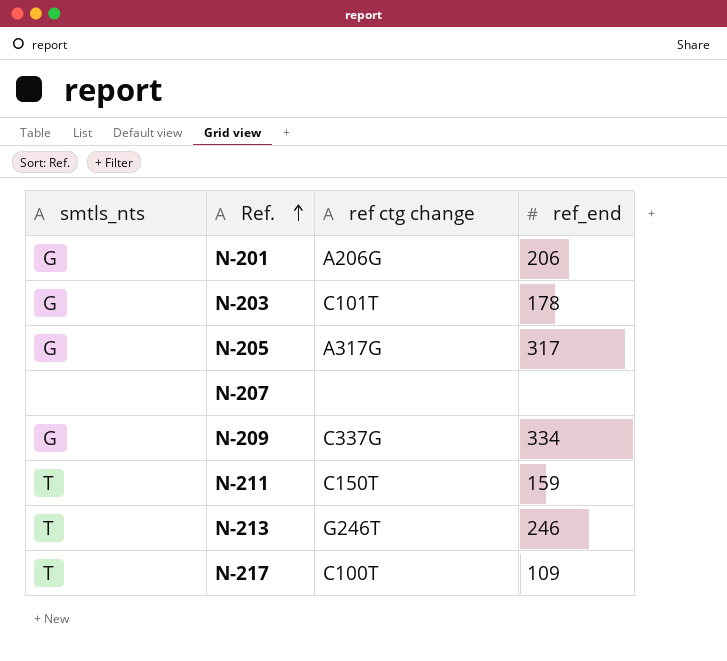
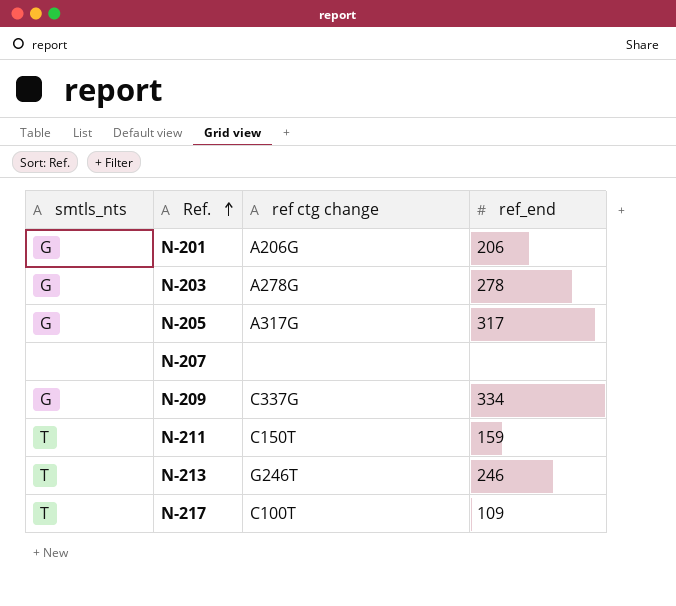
N-203 | ref ctg change: C101T -> A278G
N-203 | ref_end: 178 -> 278

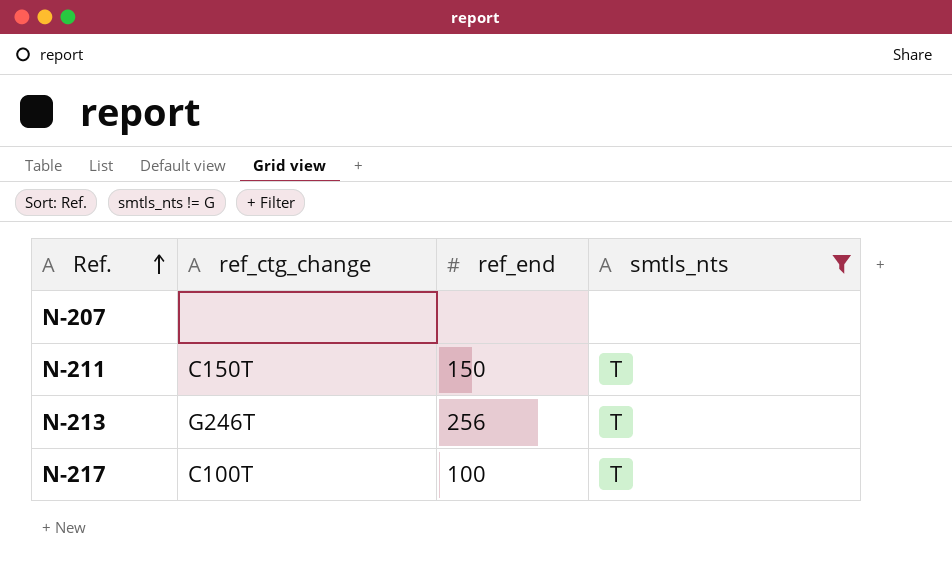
filter: none -> smtls_nts != G
column name: ref ctg change -> ref_ctg_change
column smtls_nts | position: 1 -> 4
N-211 | ref_end: 159 -> 150
N-213 | ref_end: 246 -> 256
N-217 | ref_end: 109 -> 100

